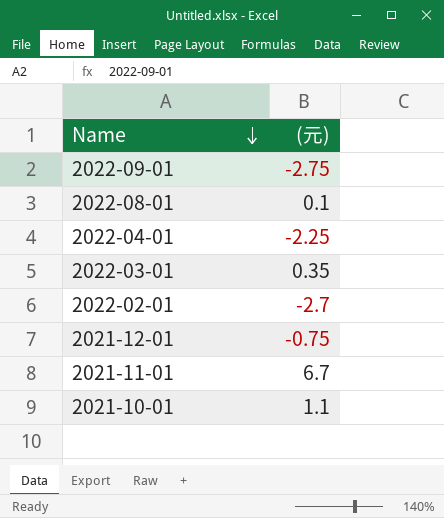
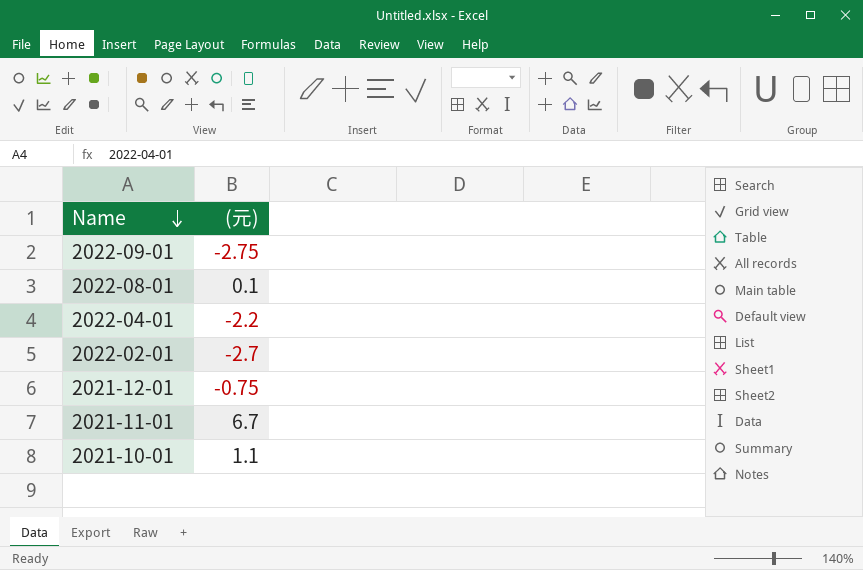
row 2022-03-01: 0.35 -> none
2022-04-01 | (元): -2.25 -> -2.2

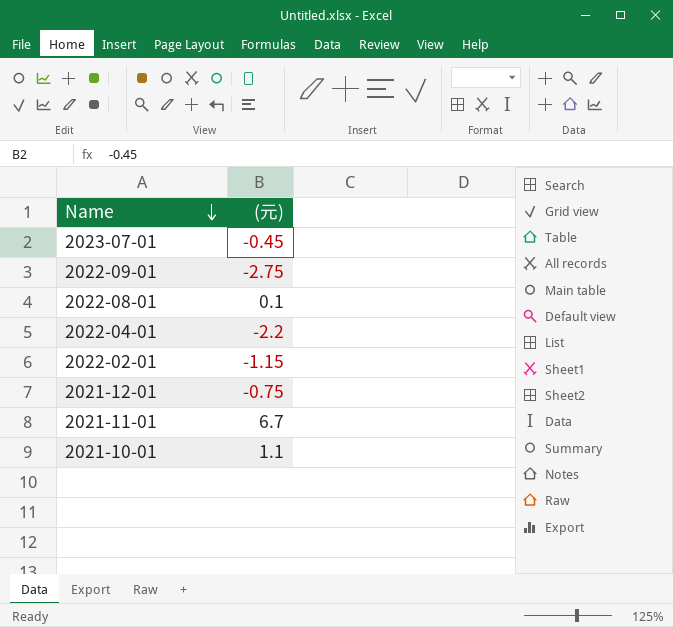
row 2023-07-01: none -> -0.45
2022-02-01 | (元): -2.7 -> -1.15

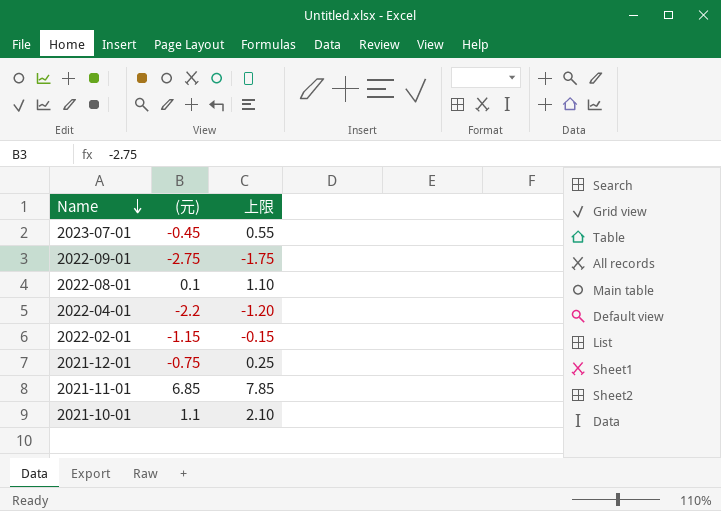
column 上限 | formula: none -> [(元)] + 1
2021-11-01 | (元): 6.7 -> 6.85

